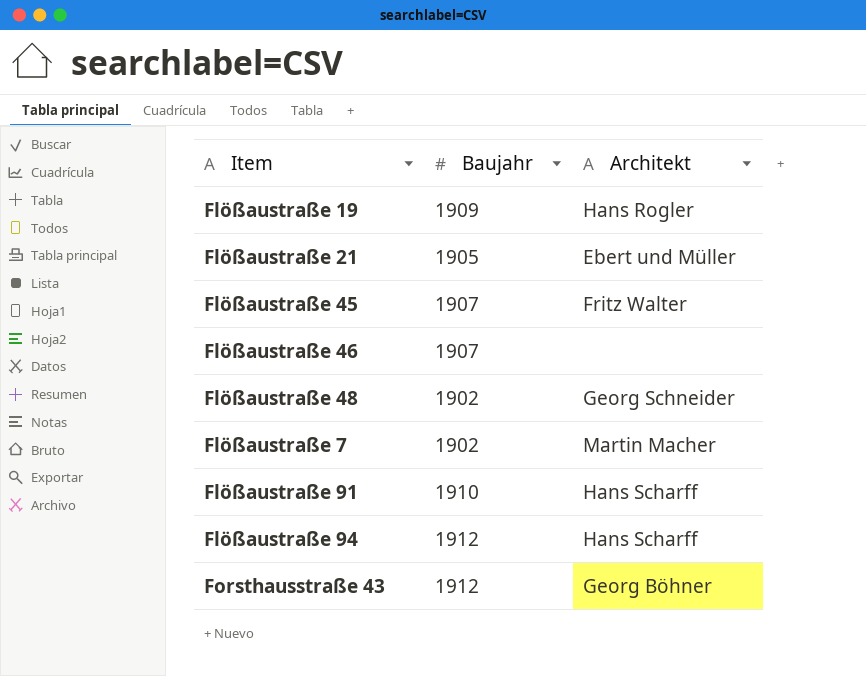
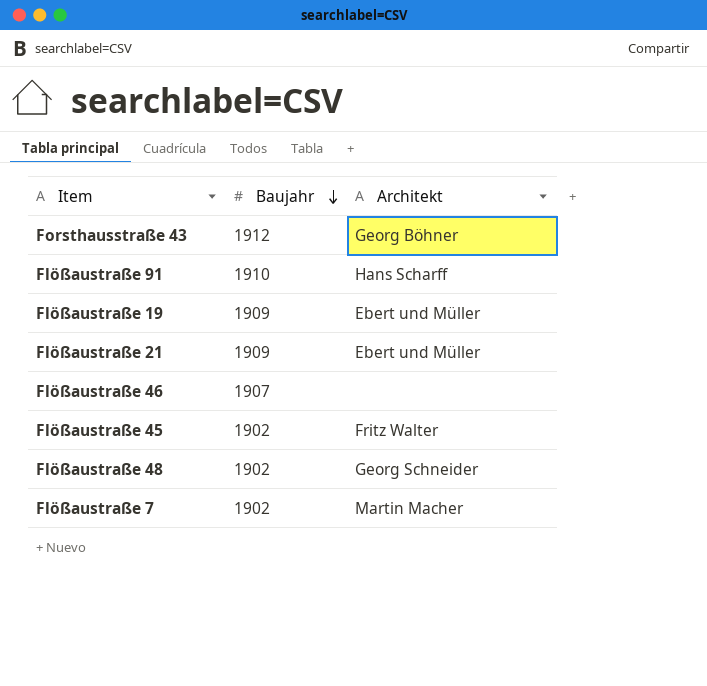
row order: none -> Baujahr descending
row Flößaustraße 94: 1912 | Hans Scharff -> none
Flößaustraße 19 | Architekt: Hans Rogler -> Ebert und Müller
Flößaustraße 21 | Baujahr: 1905 -> 1909
Flößaustraße 45 | Baujahr: 1907 -> 1902

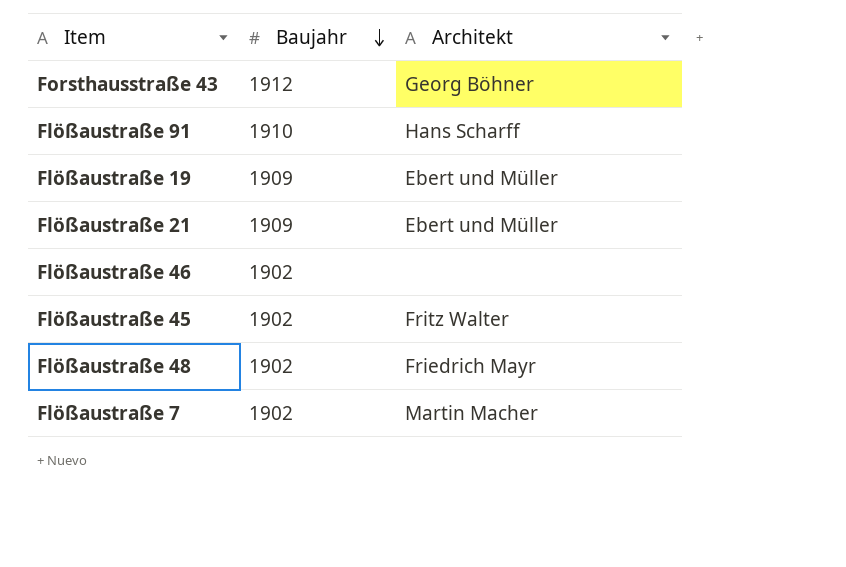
Flößaustraße 46 | Baujahr: 1907 -> 1902
Flößaustraße 48 | Architekt: Georg Schneider -> Friedrich Mayr

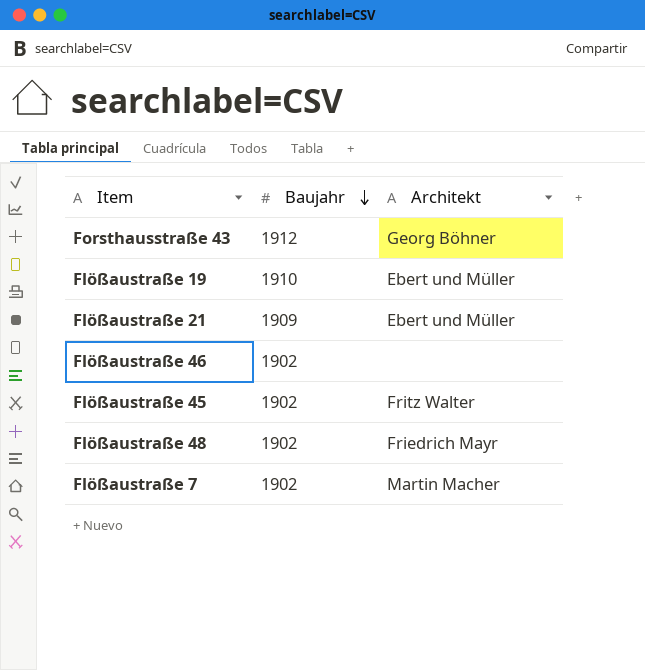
row Flößaustraße 91: 1910 | Hans Scharff -> none
Flößaustraße 19 | Baujahr: 1909 -> 1910

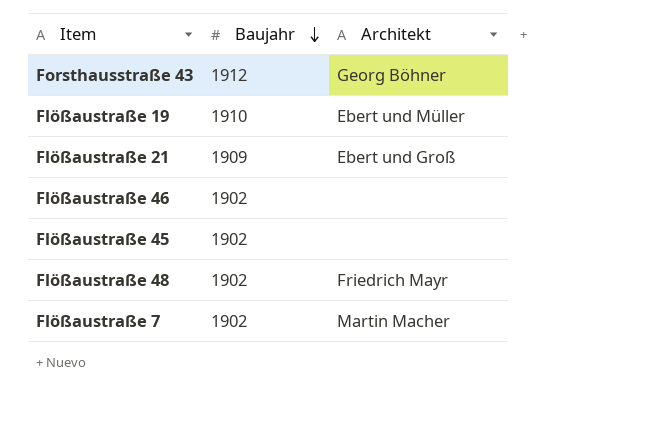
Flößaustraße 21 | Architekt: Ebert und Müller -> Ebert und Groß
Flößaustraße 45 | Architekt: Fritz Walter -> none

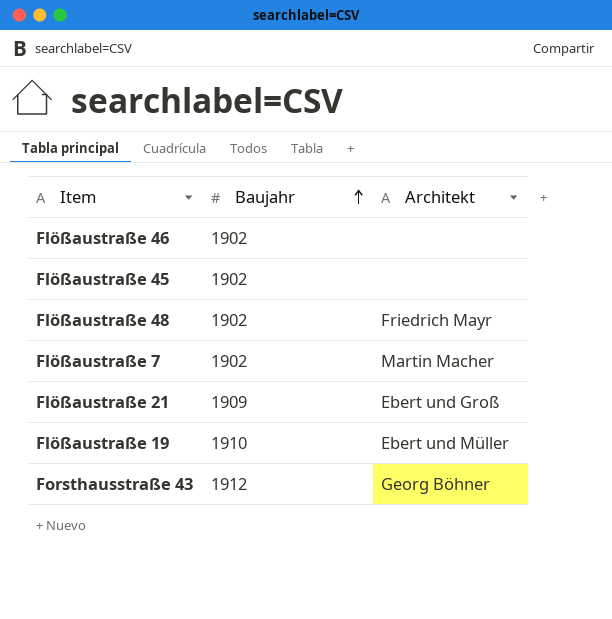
row order: Baujahr descending -> Baujahr ascending

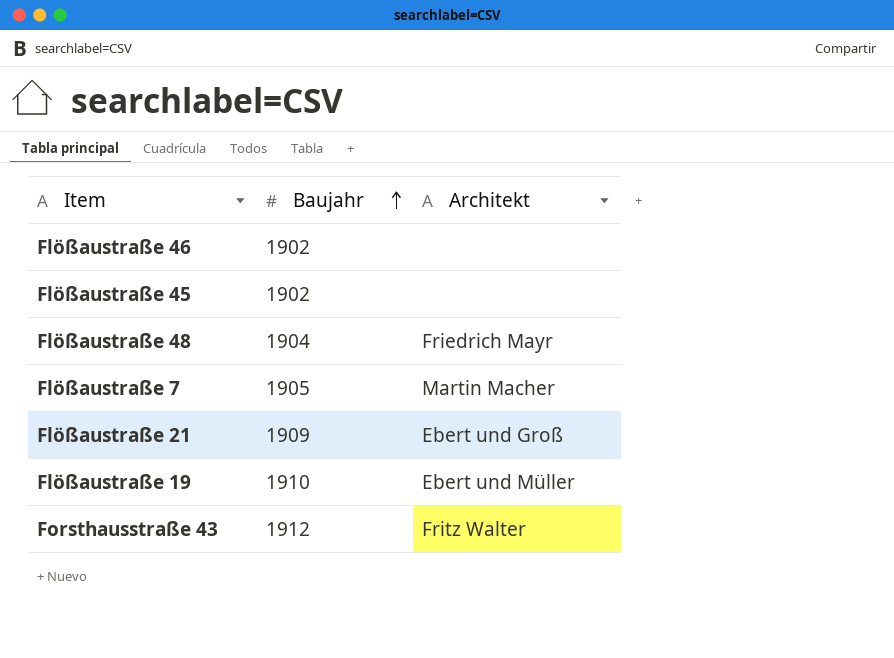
Flößaustraße 48 | Baujahr: 1902 -> 1904
Flößaustraße 7 | Baujahr: 1902 -> 1905
Forsthausstraße 43 | Architekt: Georg Böhner -> Fritz Walter

